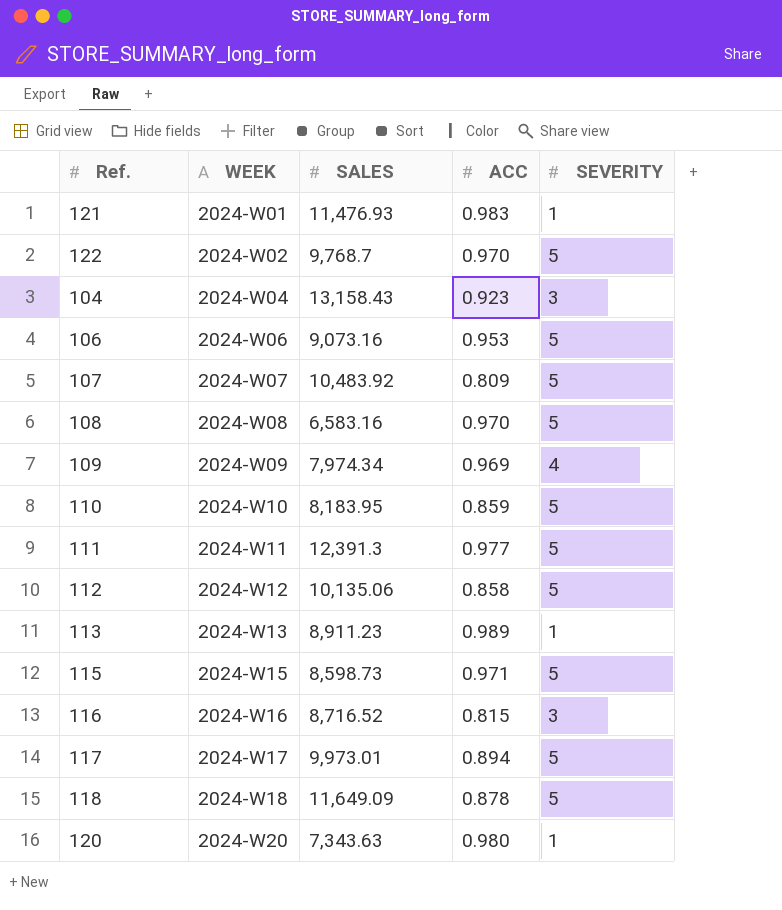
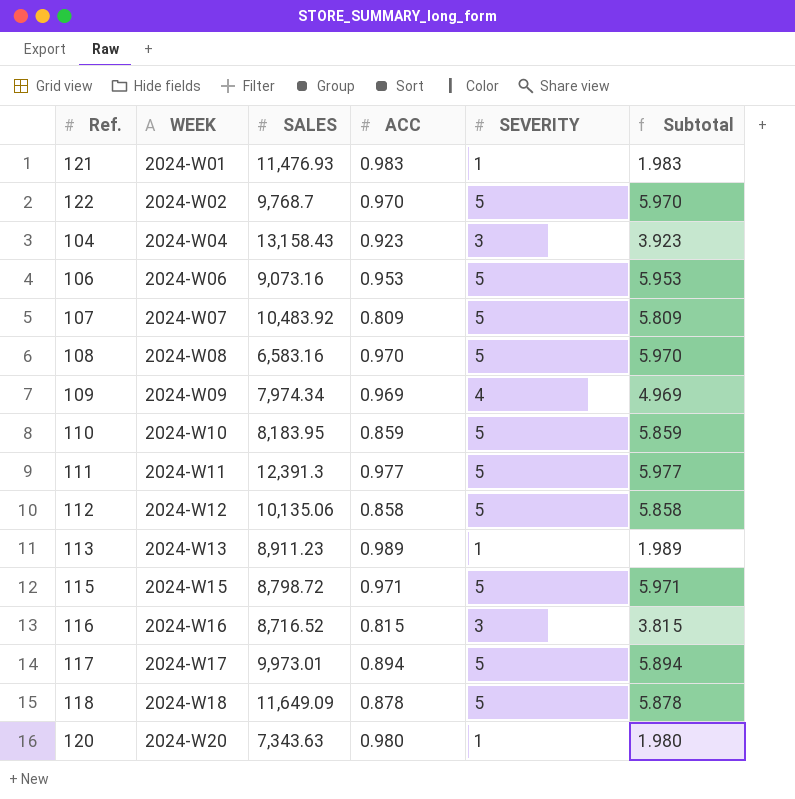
column Subtotal | formula: none -> [ACC] + [SEVERITY]
115 | SALES: 8,598.73 -> 8,798.72

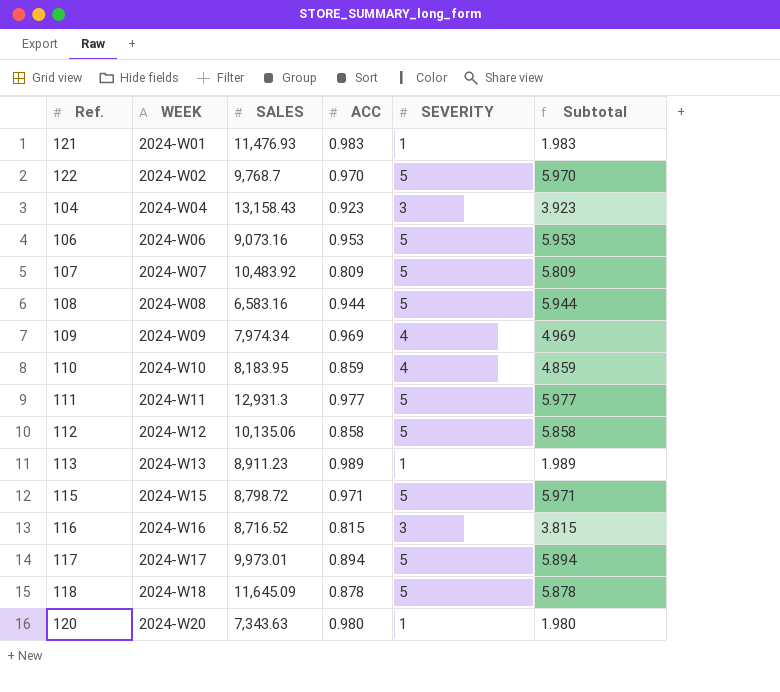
108 | ACC: 0.970 -> 0.944
108 | Subtotal: 5.970 -> 5.944
110 | SEVERITY: 5 -> 4
110 | Subtotal: 5.859 -> 4.859
111 | SALES: 12,391.3 -> 12,931.3
118 | SALES: 11,649.09 -> 11,645.09

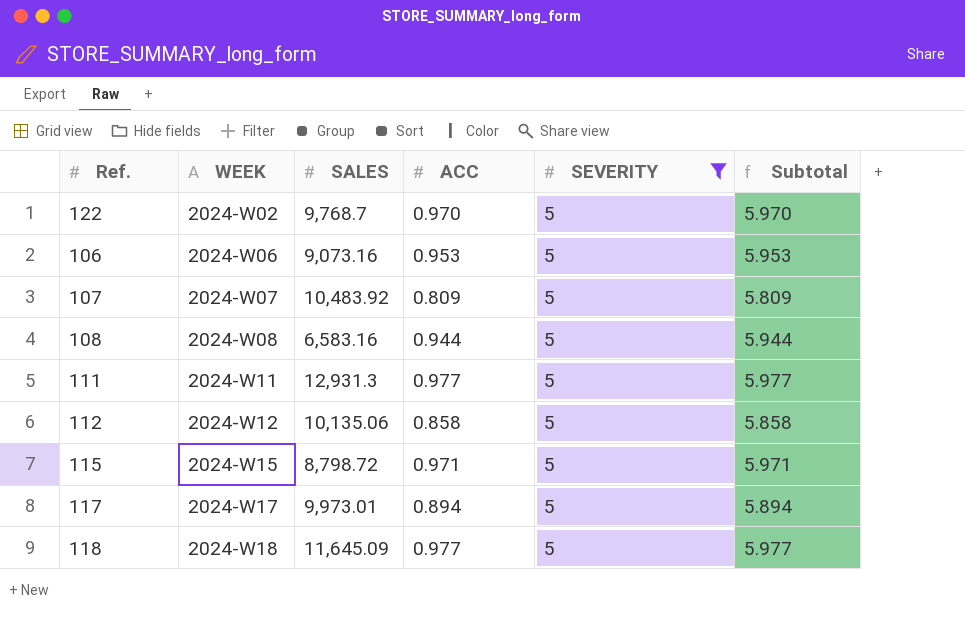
filter: none -> SEVERITY = 5
118 | ACC: 0.878 -> 0.977
118 | Subtotal: 5.878 -> 5.977

